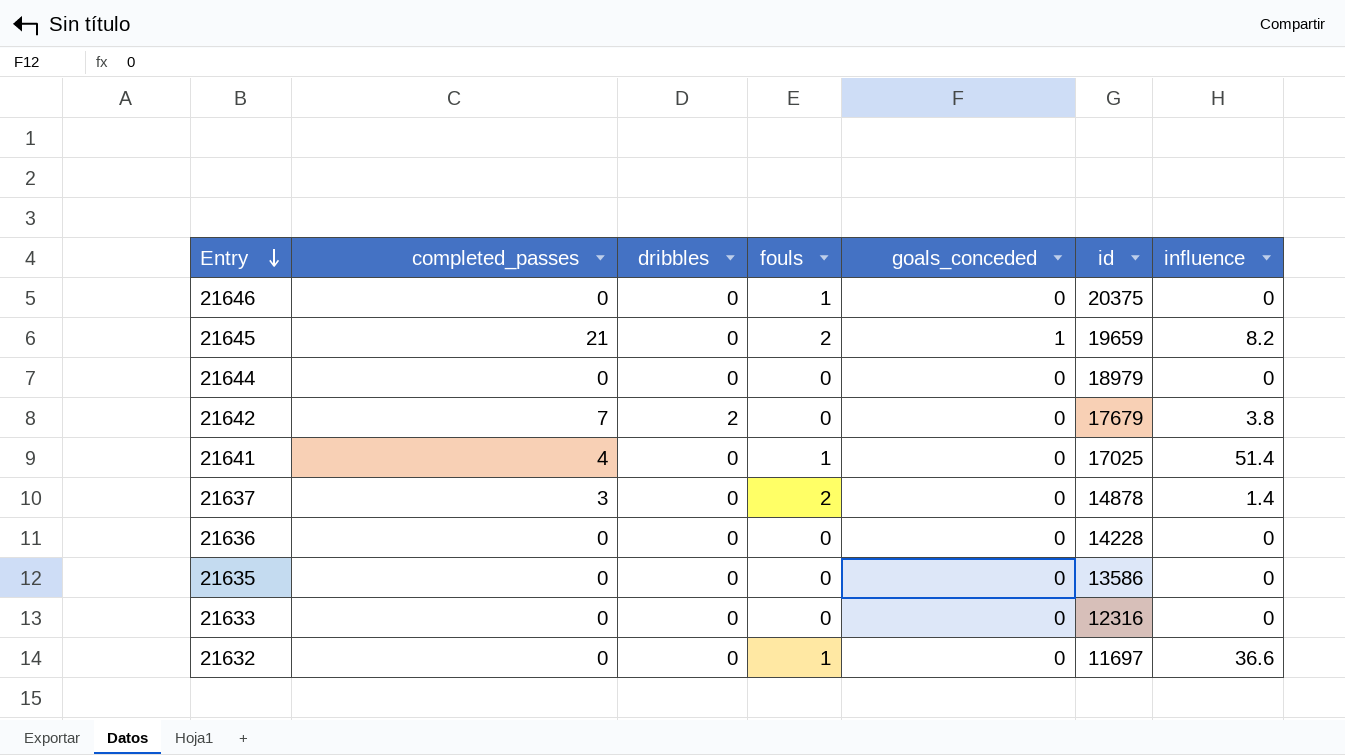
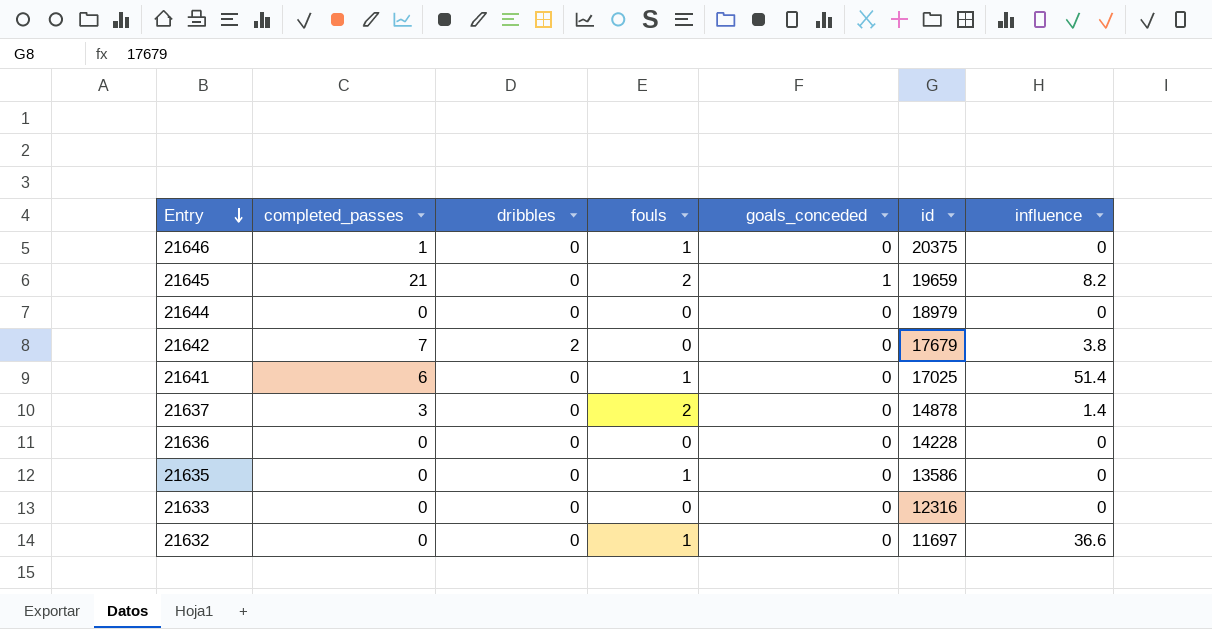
21646 | completed_passes: 0 -> 1
21641 | completed_passes: 4 -> 6
21635 | fouls: 0 -> 1

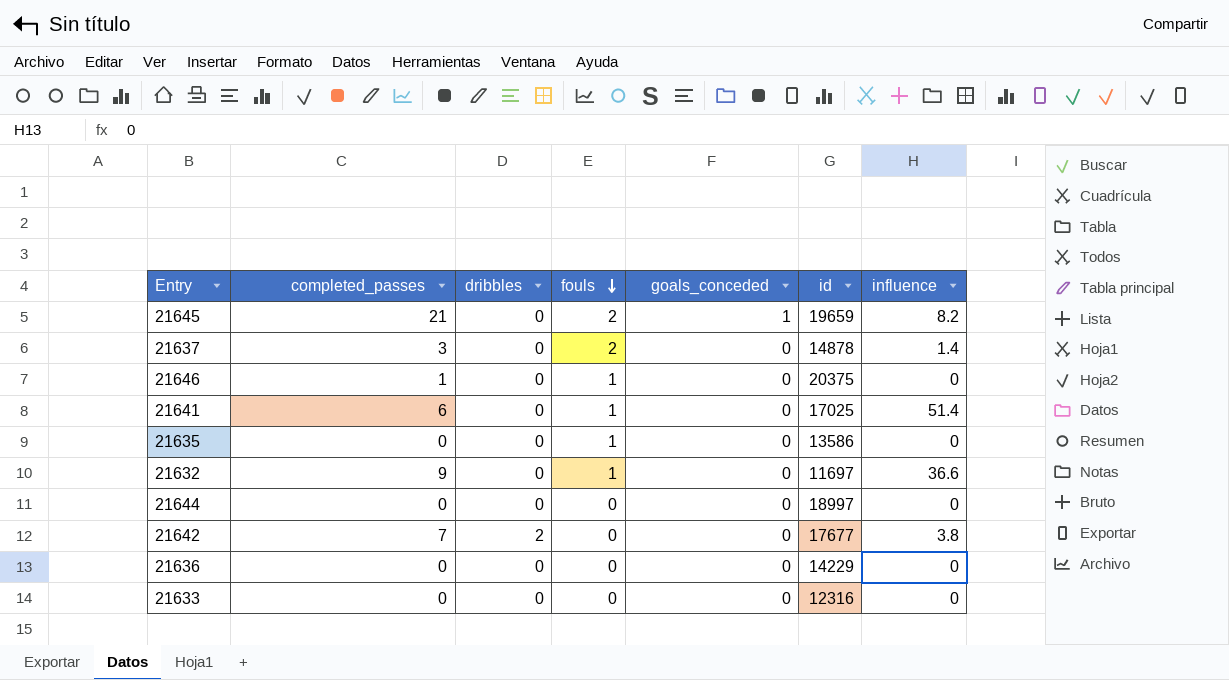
row order: Entry descending -> fouls descending
21632 | completed_passes: 0 -> 9
21644 | id: 18979 -> 18997
21642 | id: 17679 -> 17677
21636 | id: 14228 -> 14229

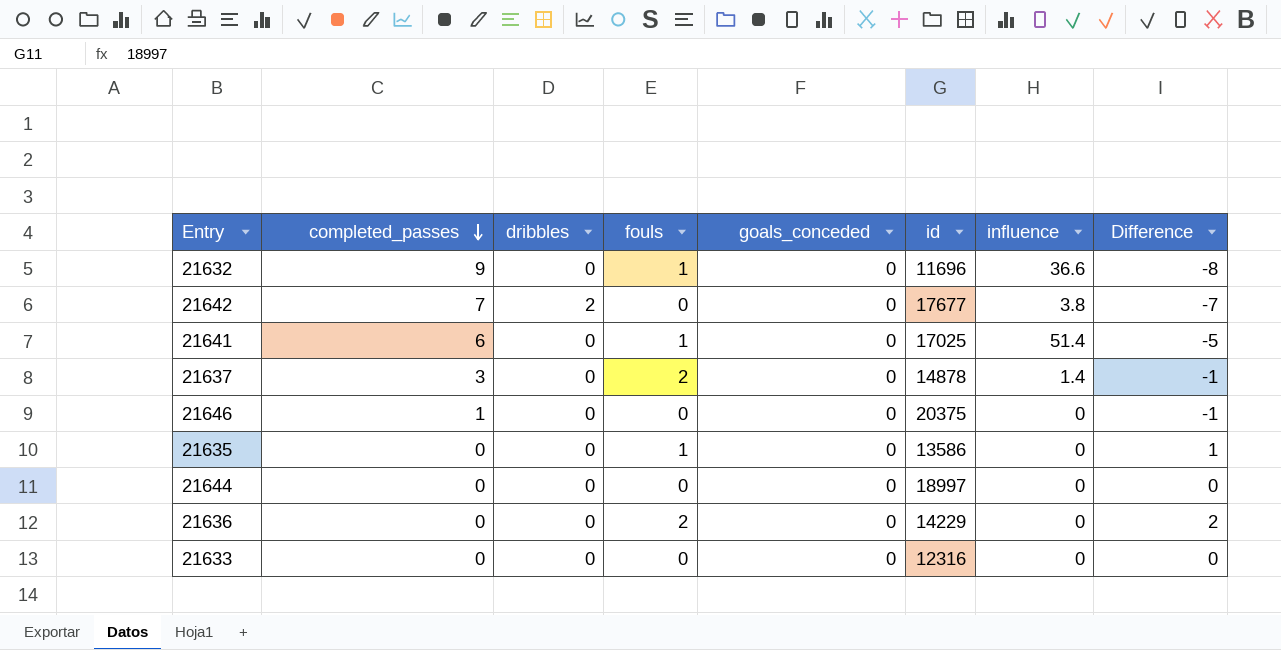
row order: fouls descending -> completed_passes descending
column Difference | formula: none -> [fouls] - [completed_passes]
row 21645: 21 | 0 | 2 | 1 | 19659 | 8.2 -> none
21632 | id: 11697 -> 11696
21646 | fouls: 1 -> 0
21636 | fouls: 0 -> 2

